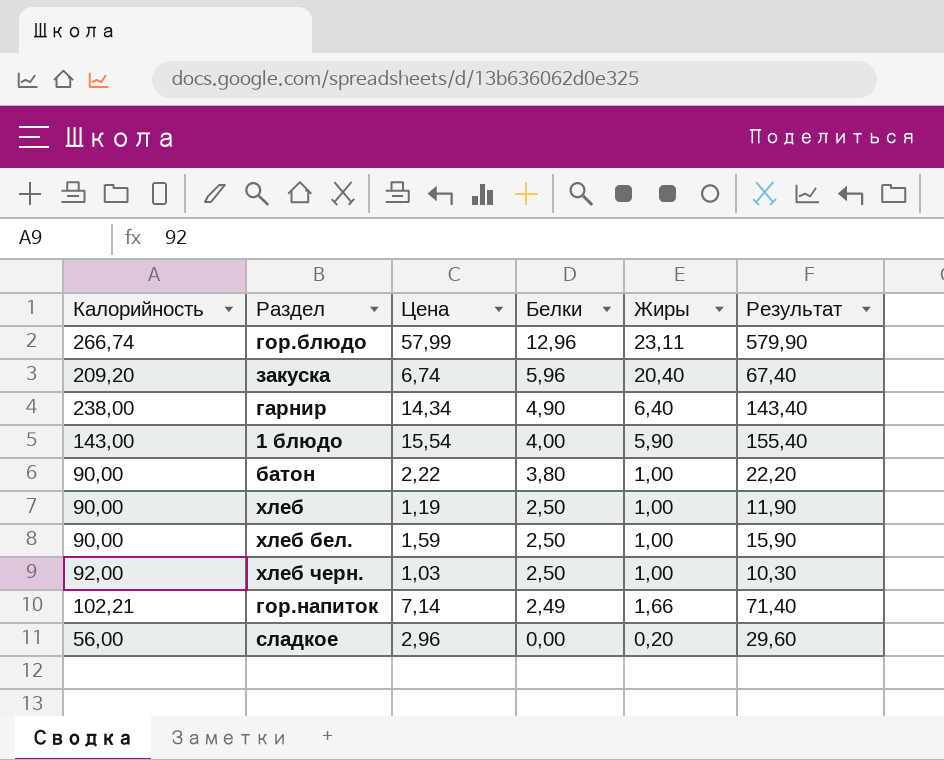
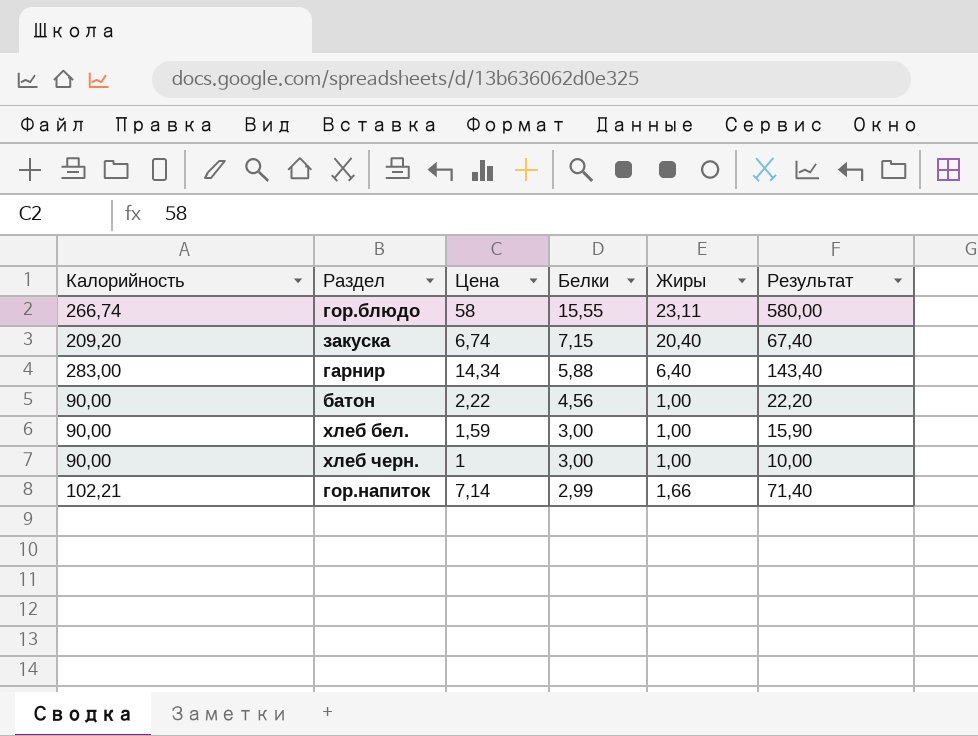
row 1 блюдо: 143,00 | 15,54 | 4,00 | 5,90 | 155,40 -> none
row хлеб: 90,00 | 1,19 | 2,50 | 1,00 | 11,90 -> none
row сладкое: 56,00 | 2,96 | 0,00 | 0,20 | 29,60 -> none
гор.блюдо | Цена: 57,99 -> 58
гор.блюдо | Белки: 12,96 -> 15,55
гор.блюдо | Результат: 579,90 -> 580,00
закуска | Белки: 5,96 -> 7,15
гарнир | Калорийность: 238,00 -> 283,00
гарнир | Белки: 4,90 -> 5,88
батон | Белки: 3,80 -> 4,56
хлеб бел. | Белки: 2,50 -> 3,00
хлеб черн. | Калорийность: 92,00 -> 90,00
хлеб черн. | Цена: 1,03 -> 1
хлеб черн. | Белки: 2,50 -> 3,00
хлеб черн. | Результат: 10,30 -> 10,00
гор.напиток | Белки: 2,49 -> 2,99

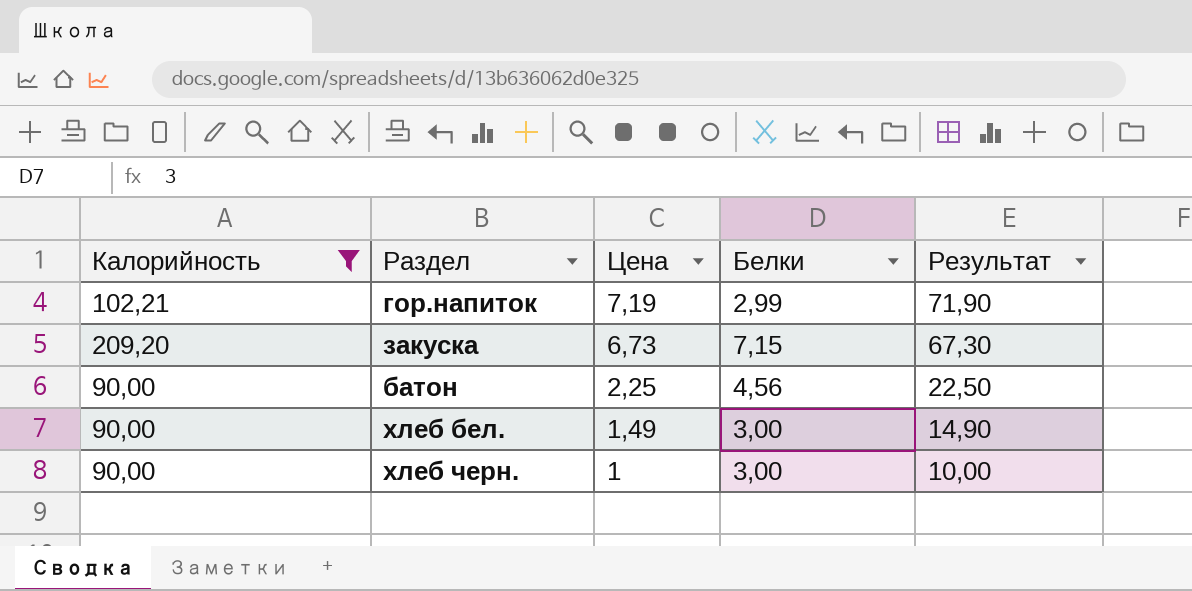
filter: none -> Калорийность <= 209,20
row order: Белки descending -> Цена descending
column Жиры | position: 5 -> none
гор.напиток | Цена: 7,14 -> 7,19
гор.напиток | Результат: 71,40 -> 71,90
закуска | Цена: 6,74 -> 6,73
закуска | Результат: 67,40 -> 67,30
батон | Цена: 2,22 -> 2,25
батон | Результат: 22,20 -> 22,50
хлеб бел. | Цена: 1,59 -> 1,49
хлеб бел. | Результат: 15,90 -> 14,90

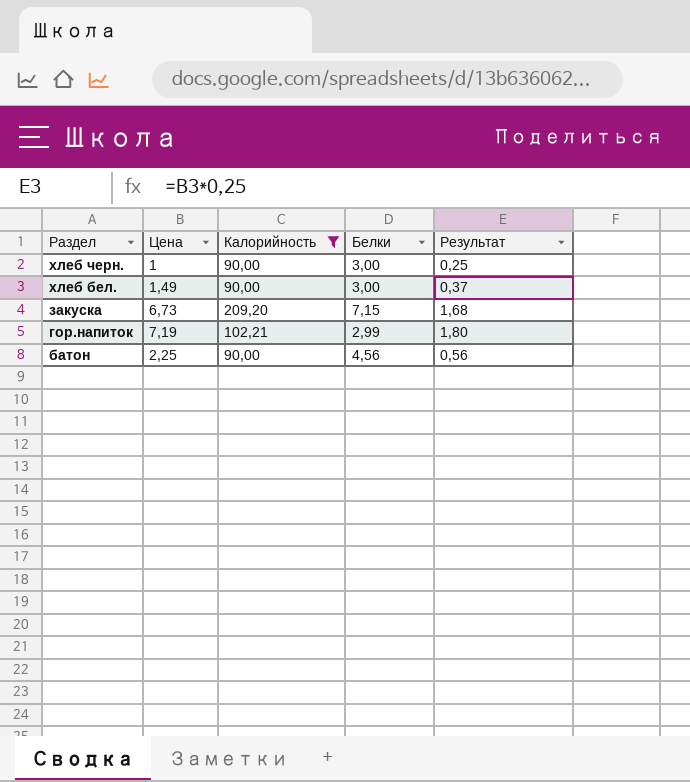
row order: Цена descending -> Раздел descending
column Калорийность | position: 1 -> 3
column Результат | formula: [Цена] * 10 -> [Цена] * 0,25

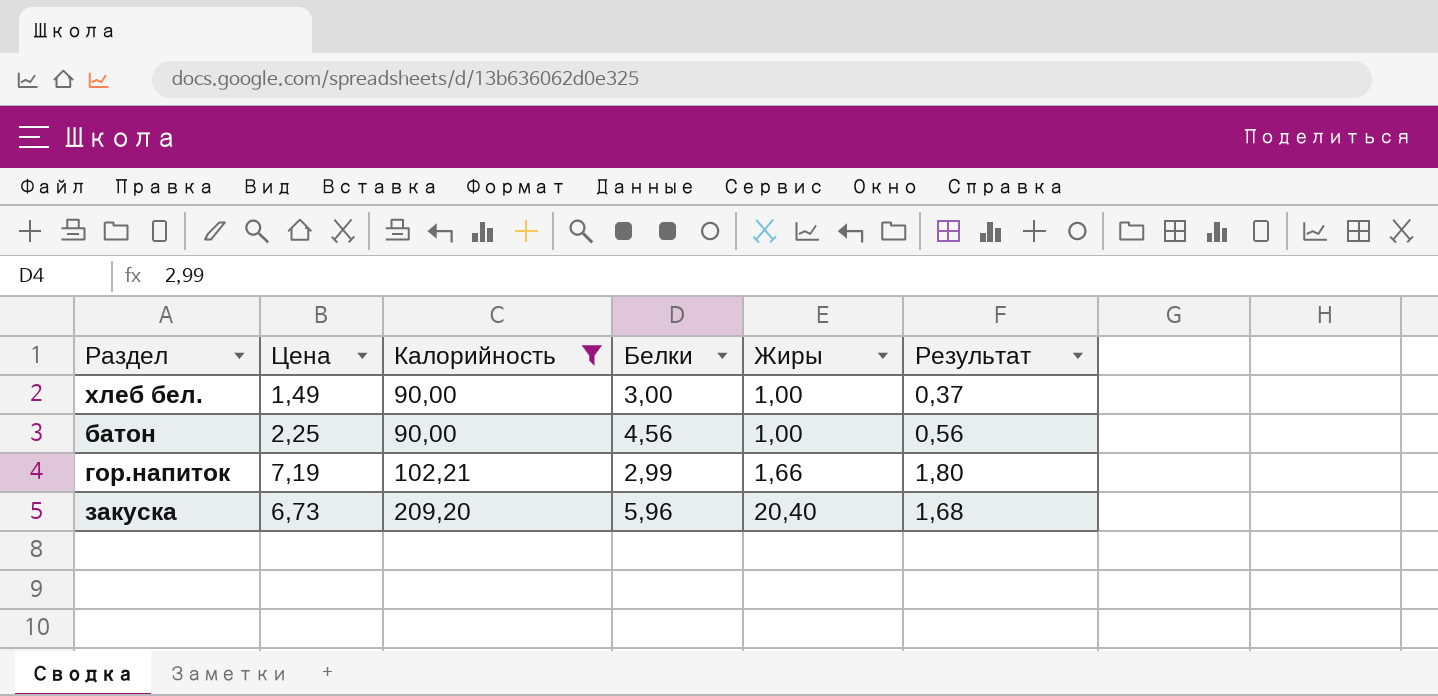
row order: Раздел descending -> Калорийность ascending
column Жиры | position: none -> 5
row хлеб черн.: 1 | 90,00 | 3,00 | 0,25 -> none
закуска | Белки: 7,15 -> 5,96

